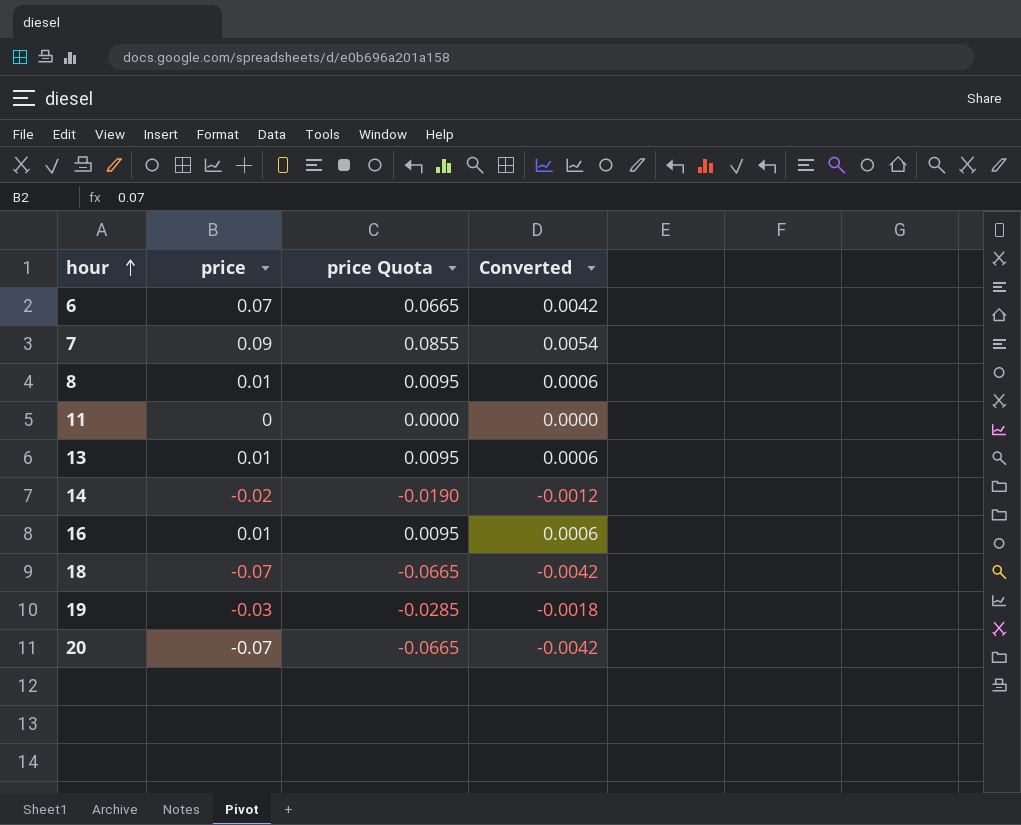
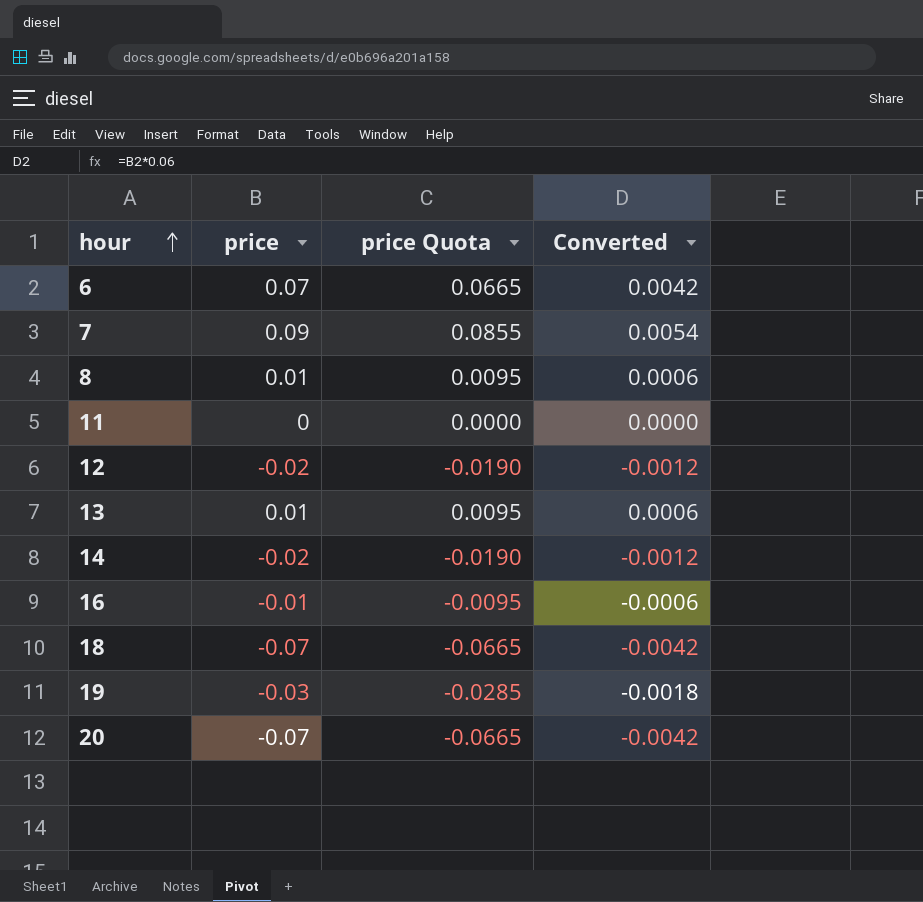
row 12: none -> -0.02 | -0.0190 | -0.0012
16 | price: 0.01 -> -0.01
16 | price Quota: 0.0095 -> -0.0095
16 | Converted: 0.0006 -> -0.0006

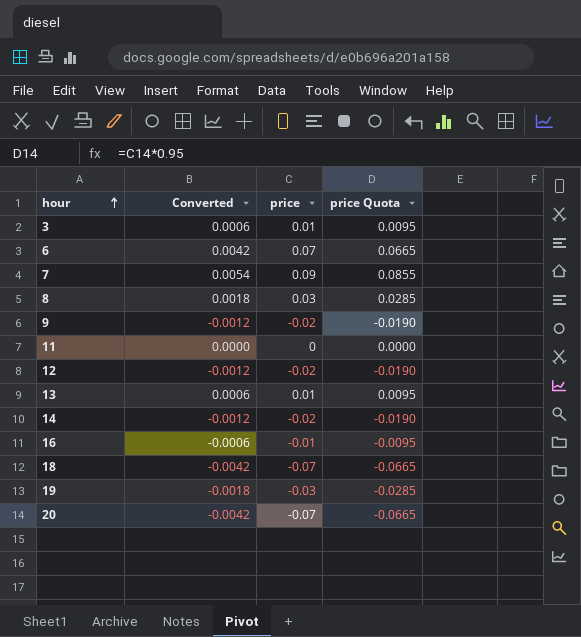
column Converted | position: 4 -> 2
row 3: none -> 0.0006 | 0.01 | 0.0095
8 | Converted: 0.0006 -> 0.0018
8 | price: 0.01 -> 0.03
8 | price Quota: 0.0095 -> 0.0285
row 9: none -> -0.0012 | -0.02 | -0.0190

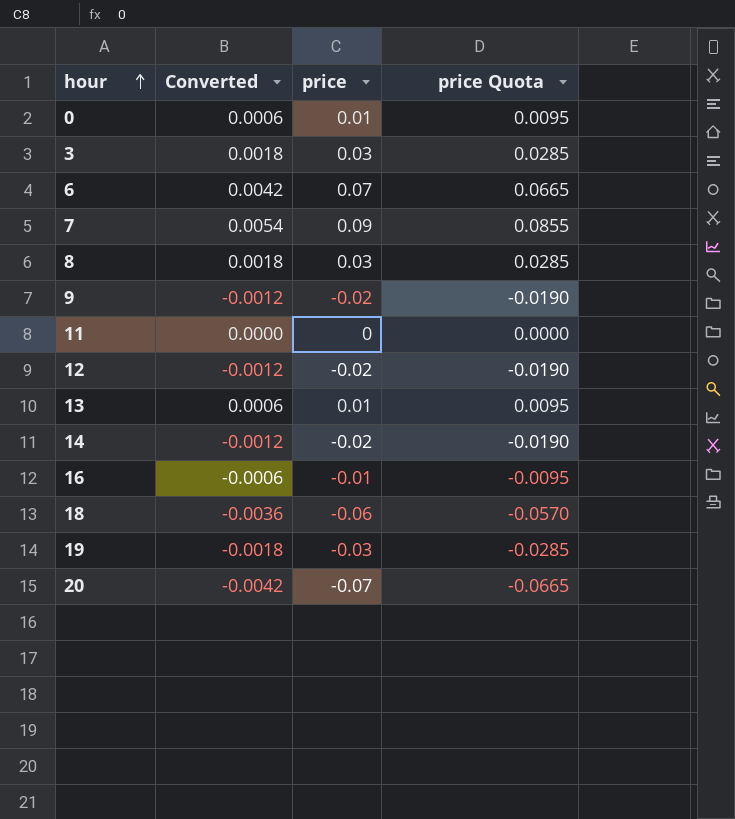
row 0: none -> 0.0006 | 0.01 | 0.0095
3 | Converted: 0.0006 -> 0.0018
3 | price: 0.01 -> 0.03
3 | price Quota: 0.0095 -> 0.0285
18 | Converted: -0.0042 -> -0.0036
18 | price: -0.07 -> -0.06
18 | price Quota: -0.0665 -> -0.0570

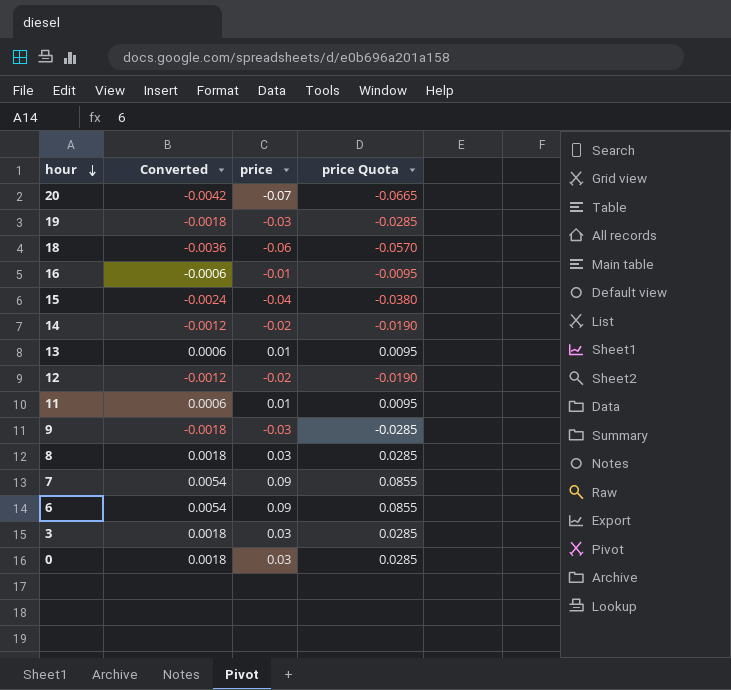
row order: hour ascending -> hour descending
row 15: none -> -0.0024 | -0.04 | -0.0380
11 | Converted: 0.0000 -> 0.0006
11 | price: 0 -> 0.01
11 | price Quota: 0.0000 -> 0.0095
9 | Converted: -0.0012 -> -0.0018
9 | price: -0.02 -> -0.03
9 | price Quota: -0.0190 -> -0.0285
6 | Converted: 0.0042 -> 0.0054
6 | price: 0.07 -> 0.09
6 | price Quota: 0.0665 -> 0.0855
0 | Converted: 0.0006 -> 0.0018
0 | price: 0.01 -> 0.03
0 | price Quota: 0.0095 -> 0.0285

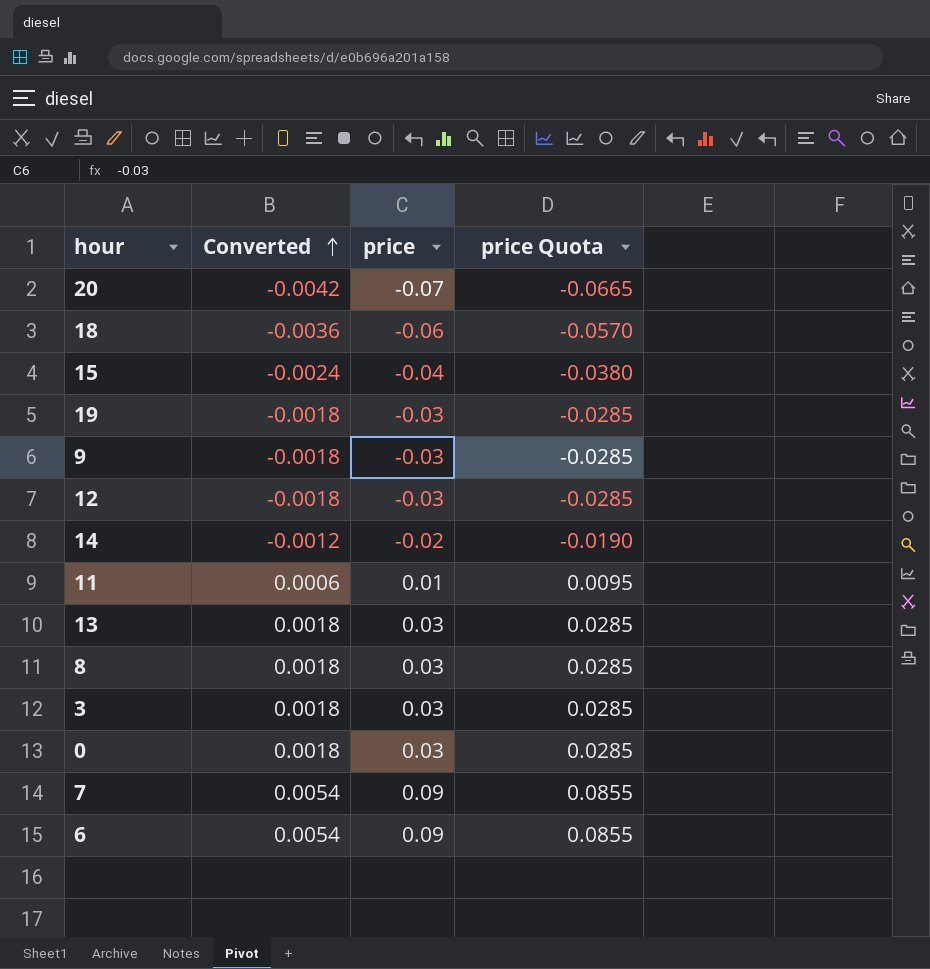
row order: hour descending -> Converted ascending
row 16: -0.0006 | -0.01 | -0.0095 -> none
12 | Converted: -0.0012 -> -0.0018
12 | price: -0.02 -> -0.03
12 | price Quota: -0.0190 -> -0.0285
13 | Converted: 0.0006 -> 0.0018
13 | price: 0.01 -> 0.03
13 | price Quota: 0.0095 -> 0.0285

